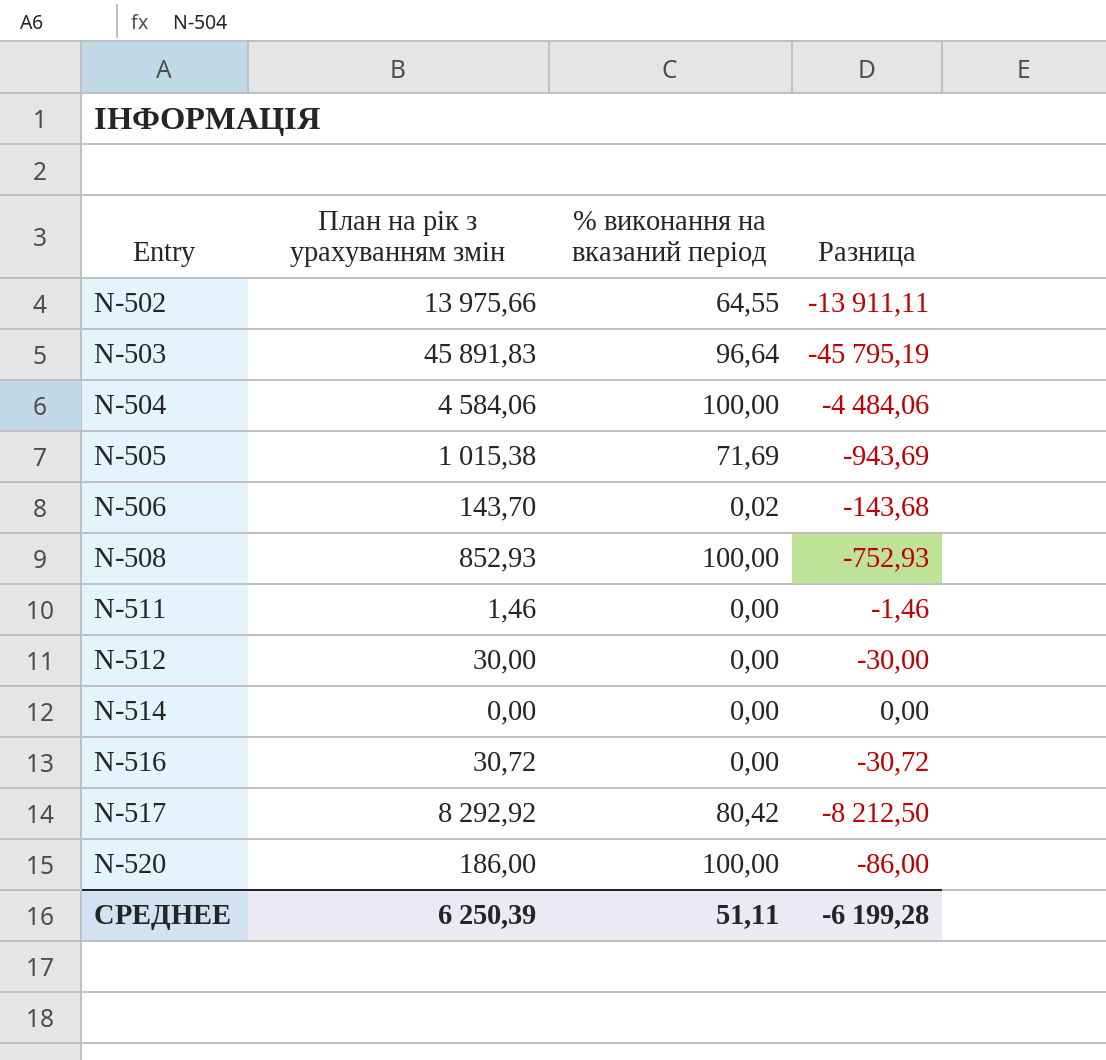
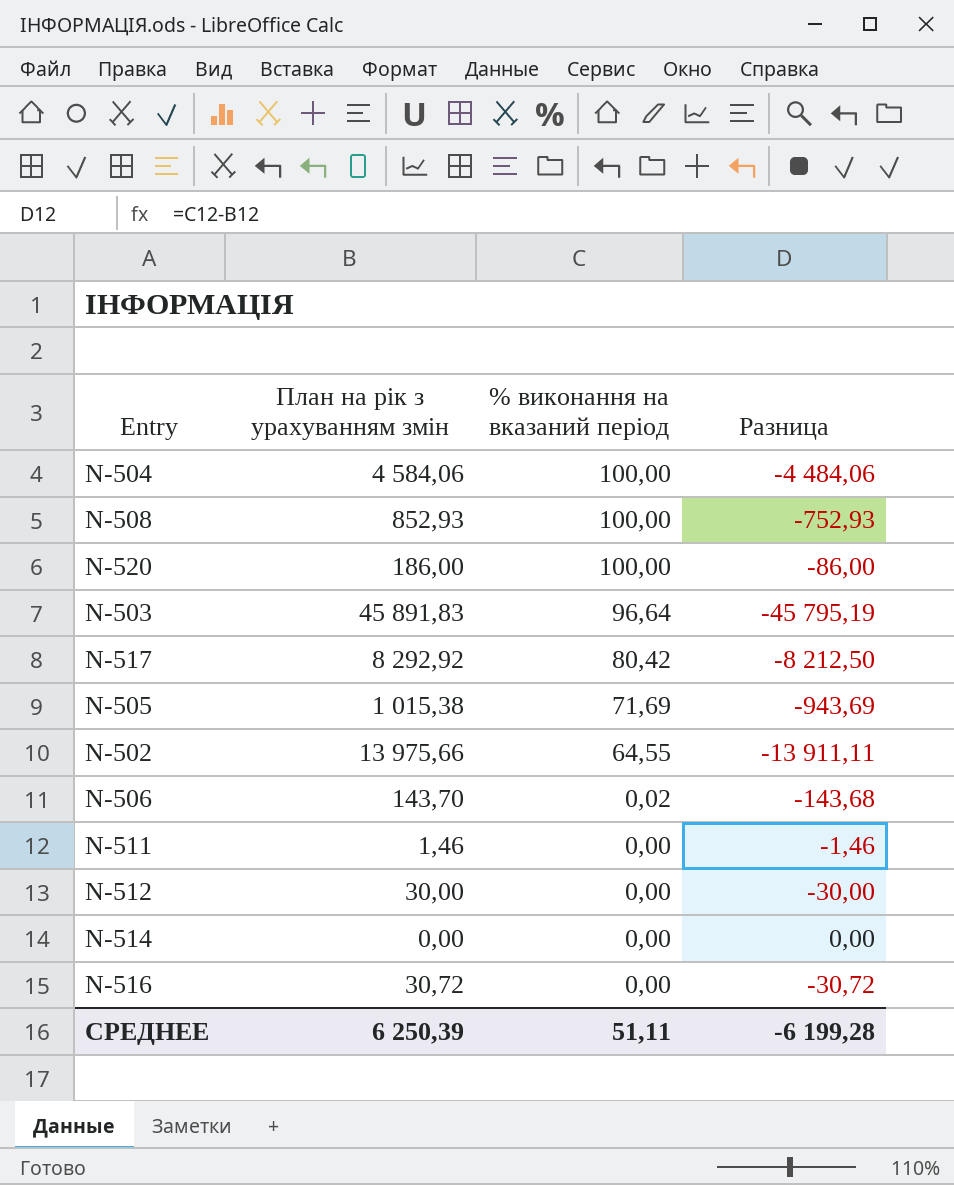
row order: Entry ascending -> % виконання на вказаний період descending

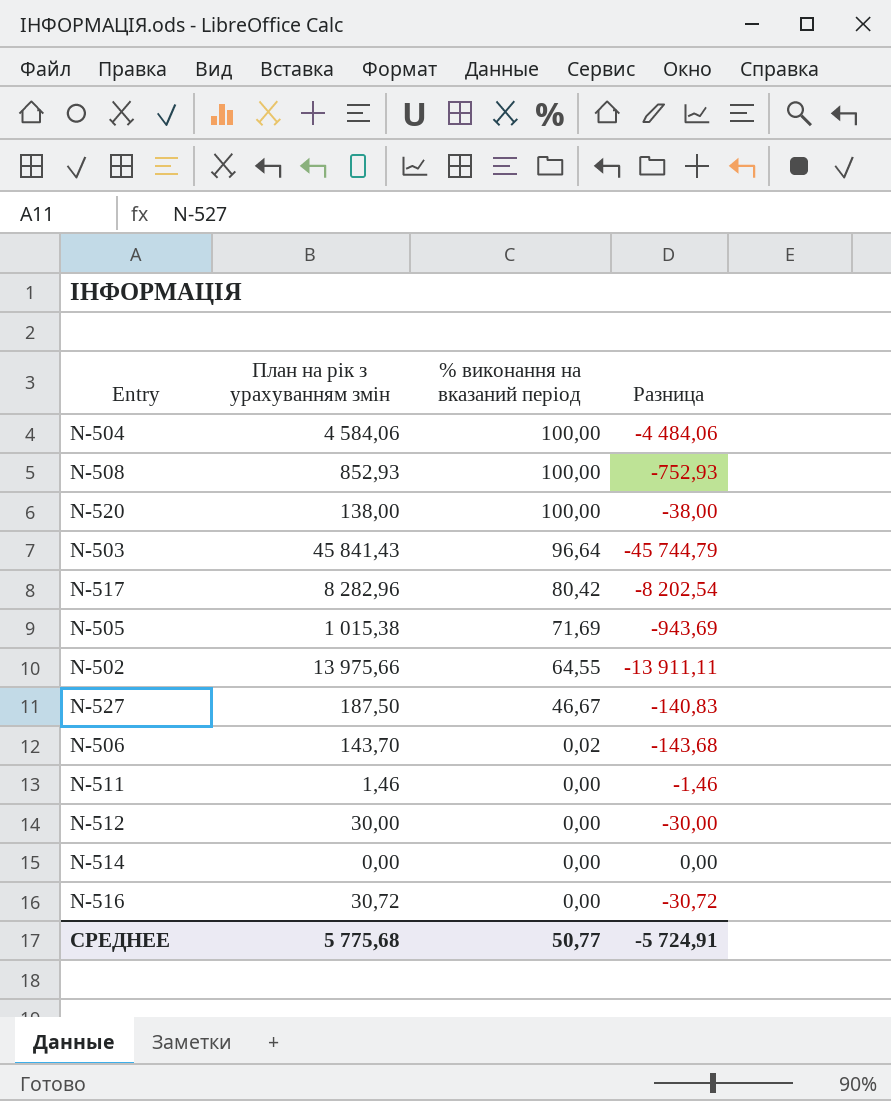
N-520 | План на рік з урахуванням змін: 186,00 -> 138,00
N-520 | Разница: -86,00 -> -38,00
N-503 | План на рік з урахуванням змін: 45 891,83 -> 45 841,43
N-503 | Разница: -45 795,19 -> -45 744,79
N-517 | План на рік з урахуванням змін: 8 292,92 -> 8 282,96
N-517 | Разница: -8 212,50 -> -8 202,54
row N-527: none -> 187,50 | 46,67 | -140,83
СРЕДНЕЕ | План на рік з урахуванням змін: 6 250,39 -> 5 775,68
СРЕДНЕЕ | % виконання на вказаний період: 51,11 -> 50,77
СРЕДНЕЕ | Разница: -6 199,28 -> -5 724,91

